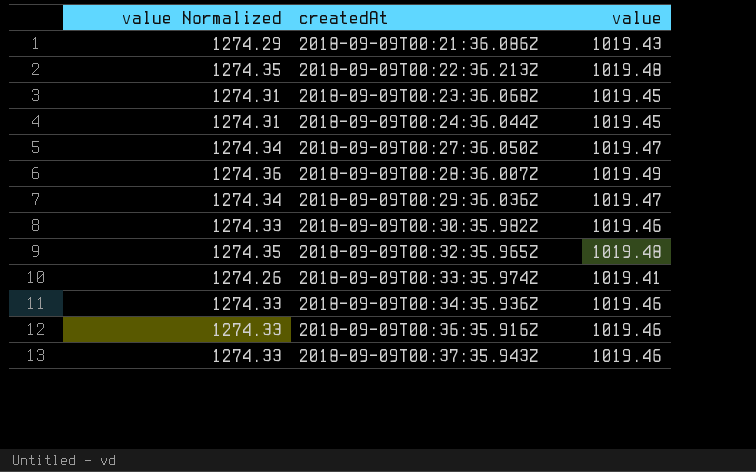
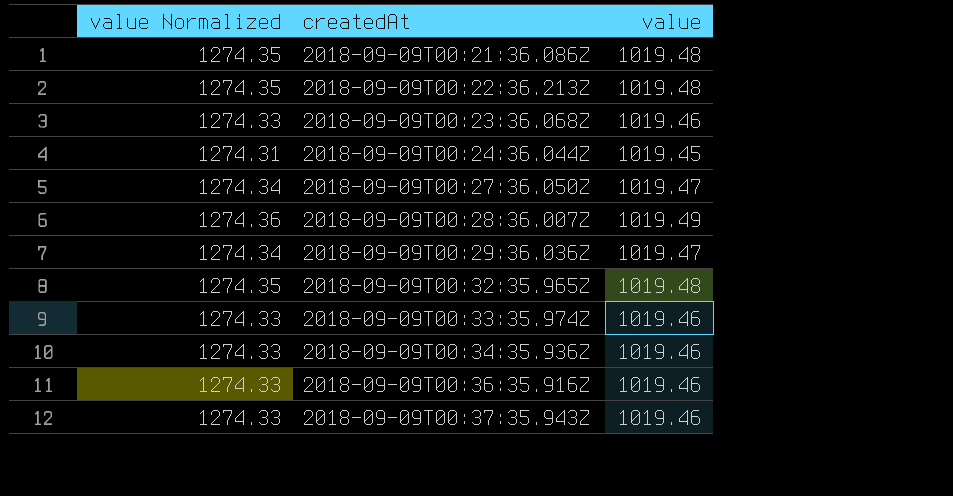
row 2018-09-09T00:30:35.982Z: 1274.33 | 1019.46 -> none
2018-09-09T00:21:36.086Z | value Normalized: 1274.29 -> 1274.35
2018-09-09T00:21:36.086Z | value: 1019.43 -> 1019.48
2018-09-09T00:23:36.068Z | value Normalized: 1274.31 -> 1274.33
2018-09-09T00:23:36.068Z | value: 1019.45 -> 1019.46
2018-09-09T00:33:35.974Z | value Normalized: 1274.26 -> 1274.33
2018-09-09T00:33:35.974Z | value: 1019.41 -> 1019.46

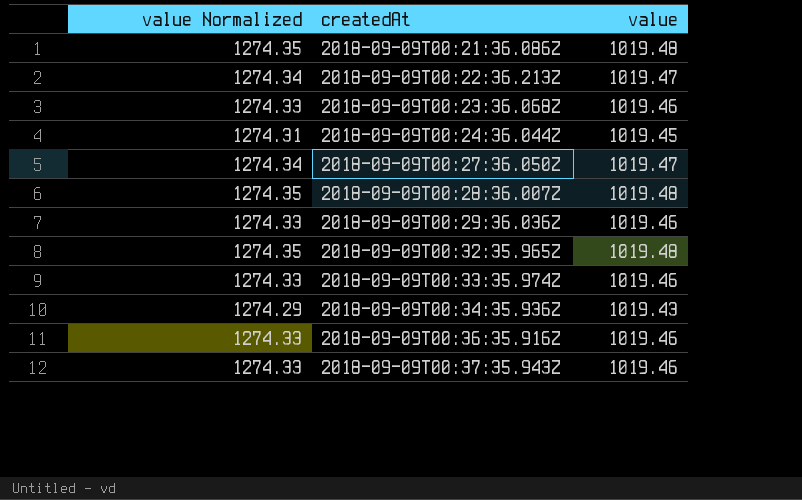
2018-09-09T00:22:36.213Z | value Normalized: 1274.35 -> 1274.34
2018-09-09T00:22:36.213Z | value: 1019.48 -> 1019.47
2018-09-09T00:28:36.007Z | value Normalized: 1274.36 -> 1274.35
2018-09-09T00:28:36.007Z | value: 1019.49 -> 1019.48
2018-09-09T00:29:36.036Z | value Normalized: 1274.34 -> 1274.33
2018-09-09T00:29:36.036Z | value: 1019.47 -> 1019.46
2018-09-09T00:34:35.936Z | value Normalized: 1274.33 -> 1274.29
2018-09-09T00:34:35.936Z | value: 1019.46 -> 1019.43

